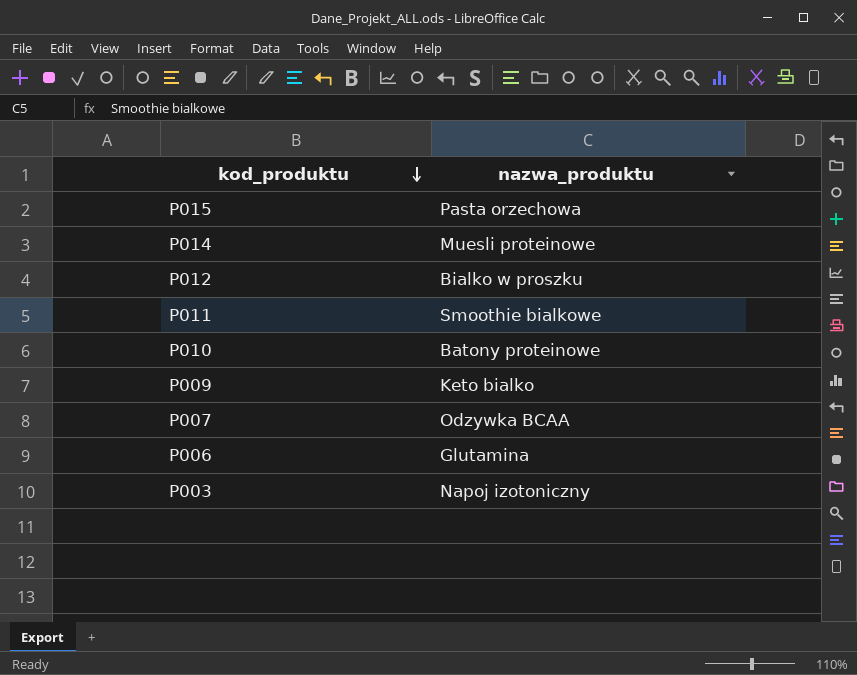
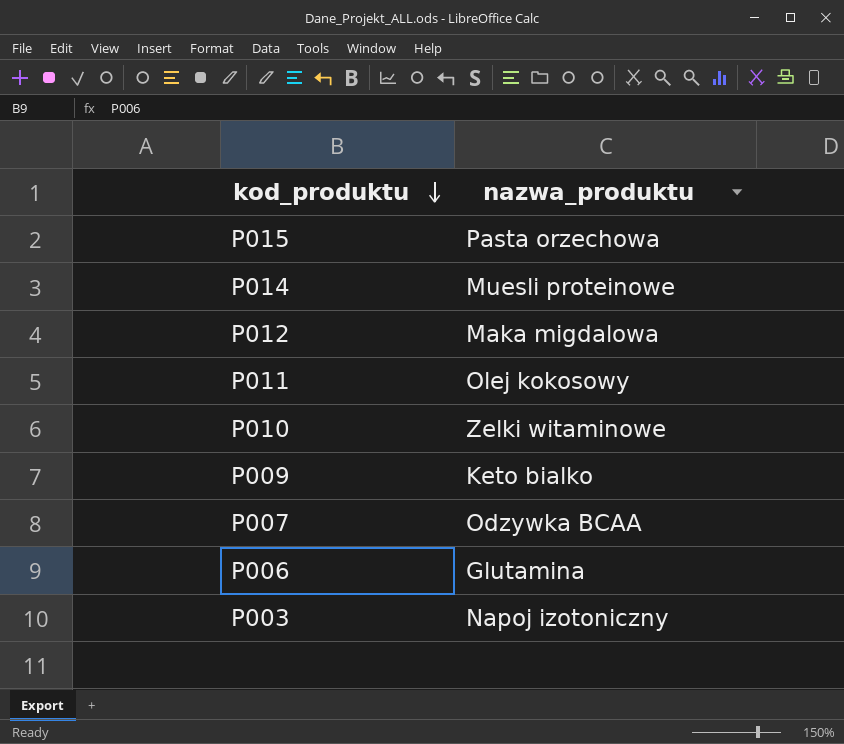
P012 | nazwa_produktu: Bialko w proszku -> Maka migdalowa
P011 | nazwa_produktu: Smoothie bialkowe -> Olej kokosowy
P010 | nazwa_produktu: Batony proteinowe -> Zelki witaminowe

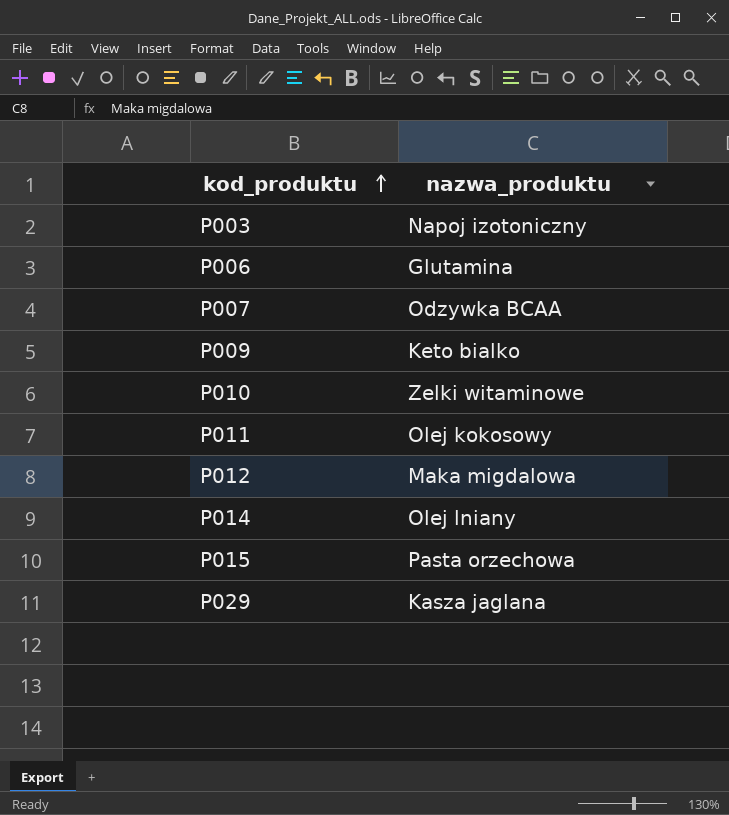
row order: kod_produktu descending -> kod_produktu ascending
P014 | nazwa_produktu: Muesli proteinowe -> Olej lniany
row P029: none -> Kasza jaglana

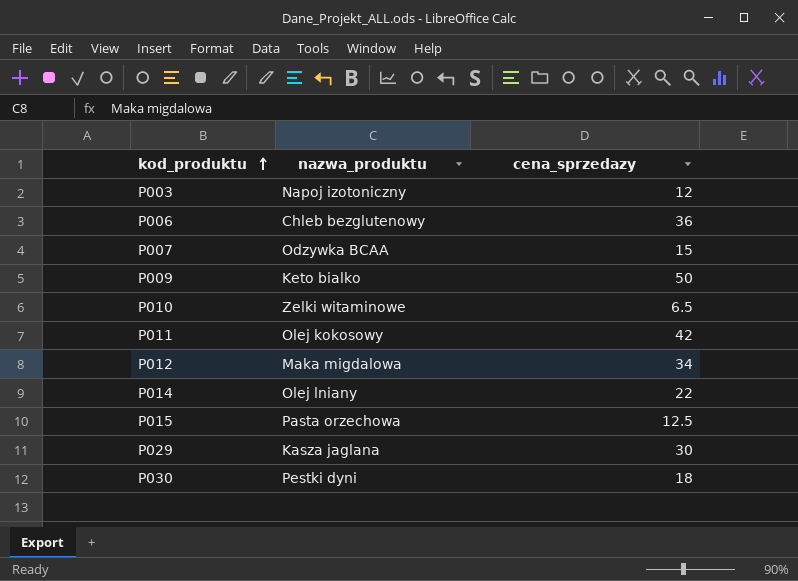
column cena_sprzedazy | position: none -> 3
P006 | nazwa_produktu: Glutamina -> Chleb bezglutenowy
row P030: none -> Pestki dyni | 18

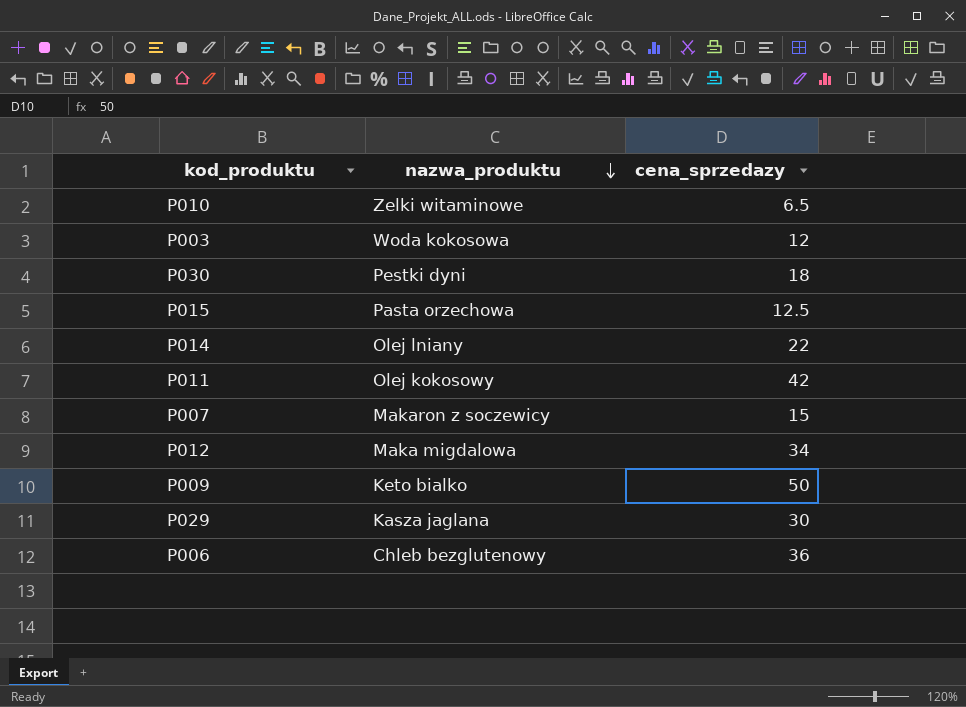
row order: kod_produktu ascending -> nazwa_produktu descending
P003 | nazwa_produktu: Napoj izotoniczny -> Woda kokosowa
P007 | nazwa_produktu: Odzywka BCAA -> Makaron z soczewicy

